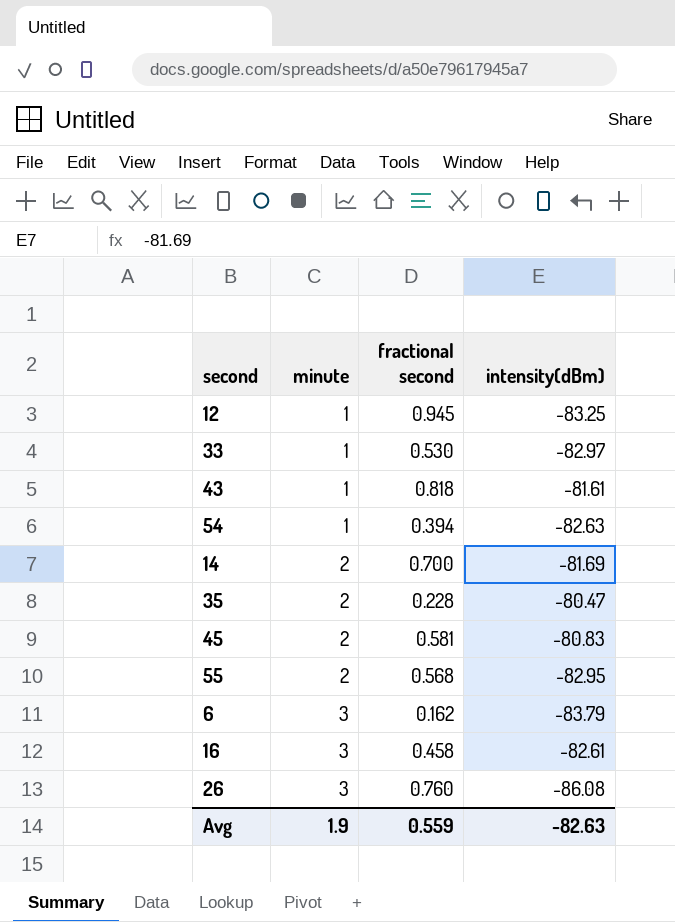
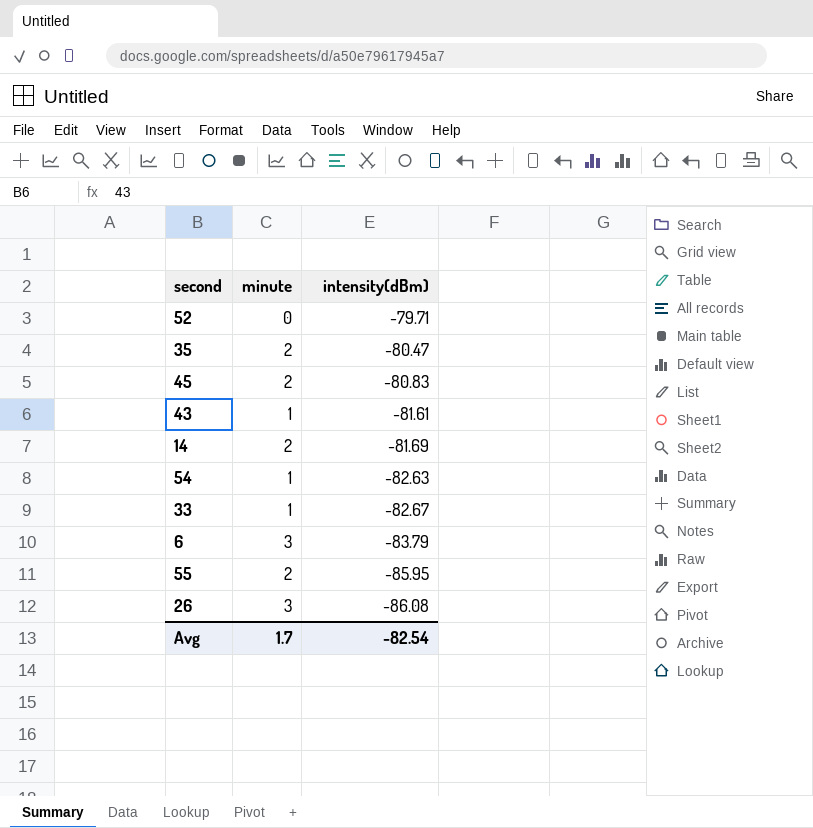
row order: minute ascending -> intensity(dBm) descending
column fractional second | position: 3 -> none
row 12: 1 | 0.945 | -83.25 -> none
row 16: 3 | 0.458 | -82.61 -> none
row 52: none -> 0 | -79.71
33 | intensity(dBm): -82.97 -> -82.67
55 | intensity(dBm): -82.95 -> -85.95
Avg | minute: 1.9 -> 1.7
Avg | intensity(dBm): -82.63 -> -82.54

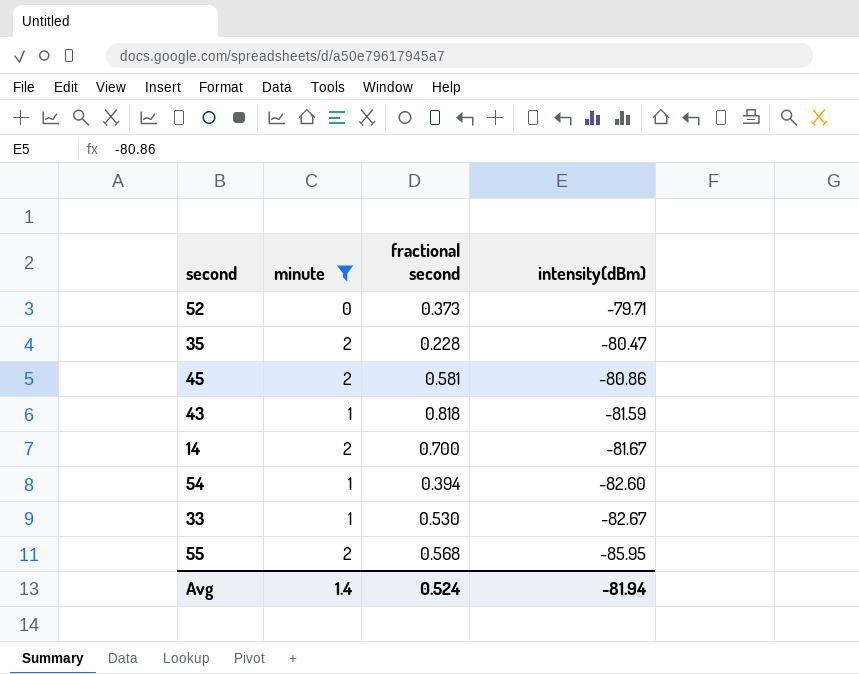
filter: none -> minute != 3
column fractional second | position: none -> 3
45 | intensity(dBm): -80.83 -> -80.86
43 | intensity(dBm): -81.61 -> -81.59
14 | intensity(dBm): -81.69 -> -81.67
54 | intensity(dBm): -82.63 -> -82.60
Avg | minute: 1.7 -> 1.4
Avg | intensity(dBm): -82.54 -> -81.94

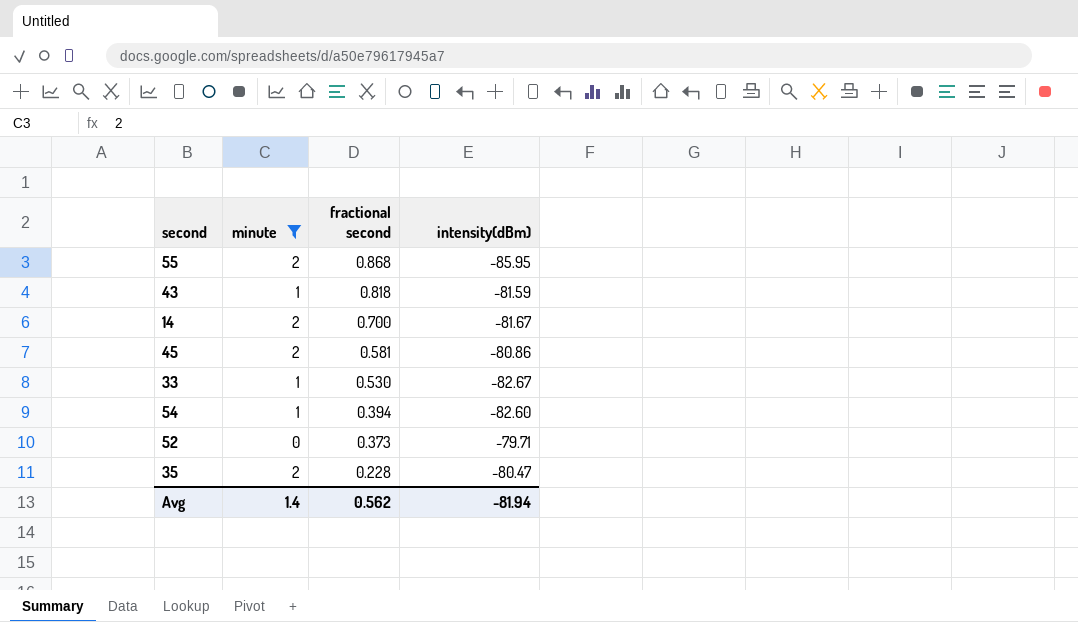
row order: intensity(dBm) descending -> fractional second descending
55 | fractional second: 0.568 -> 0.868
Avg | fractional second: 0.524 -> 0.562

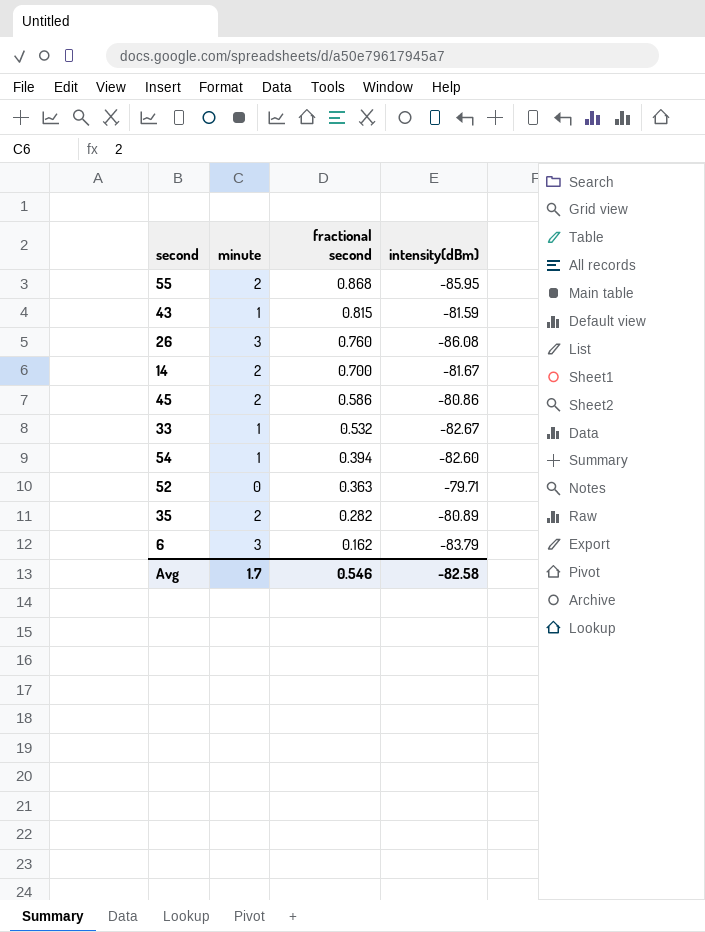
filter: minute != 3 -> none
43 | fractional second: 0.818 -> 0.815
45 | fractional second: 0.581 -> 0.586
33 | fractional second: 0.530 -> 0.532
52 | fractional second: 0.373 -> 0.363
35 | fractional second: 0.228 -> 0.282
35 | intensity(dBm): -80.47 -> -80.89
Avg | minute: 1.4 -> 1.7
Avg | fractional second: 0.562 -> 0.546
Avg | intensity(dBm): -81.94 -> -82.58

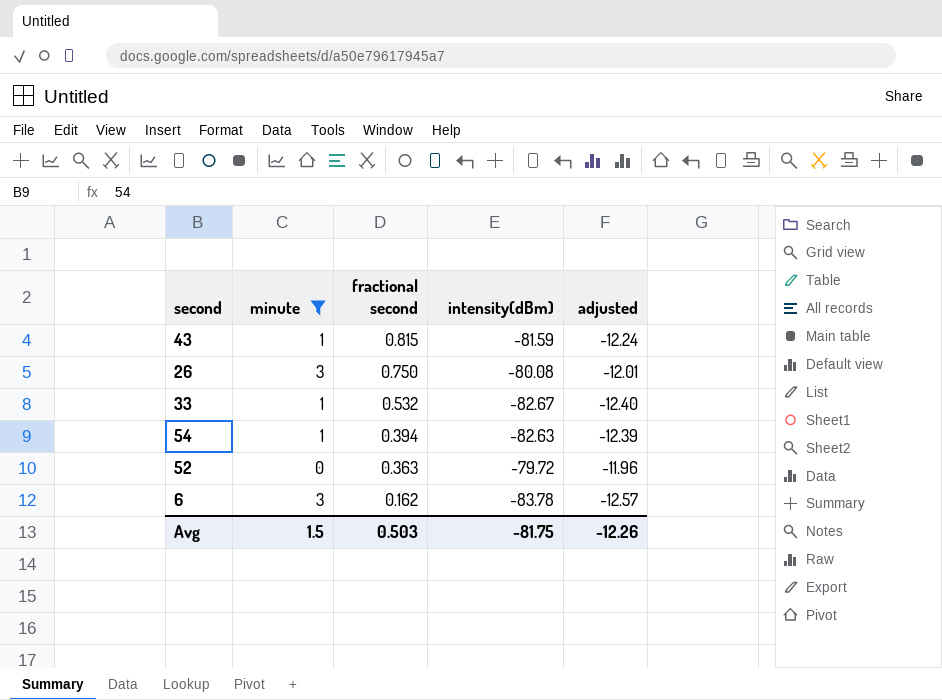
filter: none -> minute != 2
column adjusted | formula: none -> [intensity(dBm)] * 0.15
26 | fractional second: 0.760 -> 0.750
26 | intensity(dBm): -86.08 -> -80.08
54 | intensity(dBm): -82.60 -> -82.63
52 | intensity(dBm): -79.71 -> -79.72
6 | intensity(dBm): -83.79 -> -83.78
Avg | minute: 1.7 -> 1.5
Avg | fractional second: 0.546 -> 0.503
Avg | intensity(dBm): -82.58 -> -81.75

